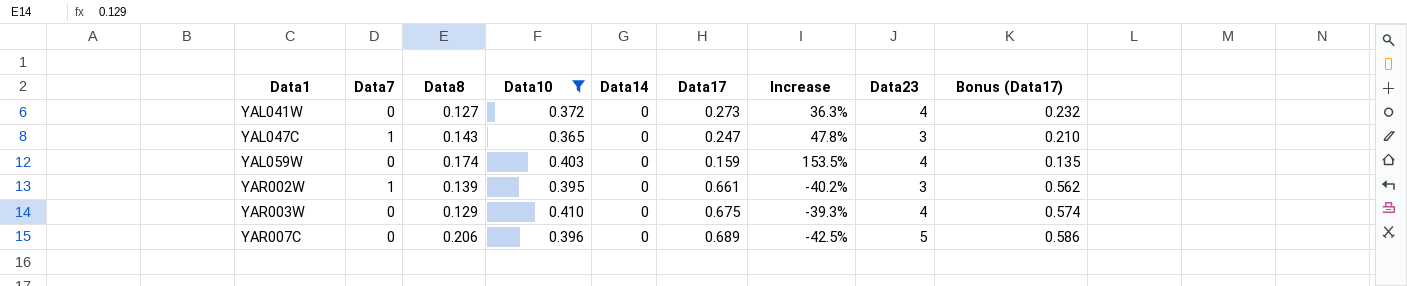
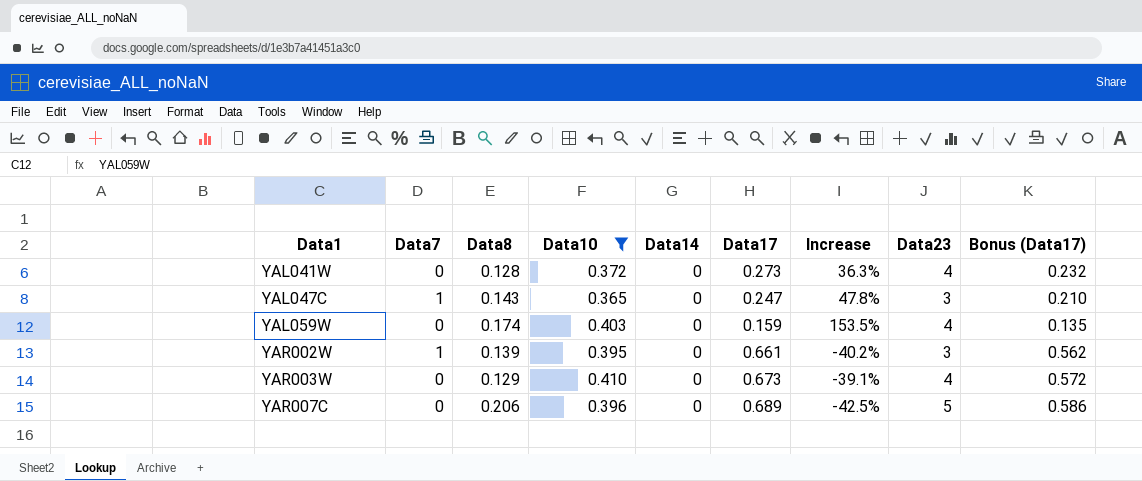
YAL041W | Data8: 0.127 -> 0.128
YAR003W | Data17: 0.675 -> 0.673
YAR003W | Increase: -39.3% -> -39.1%
YAR003W | Bonus (Data17): 0.574 -> 0.572

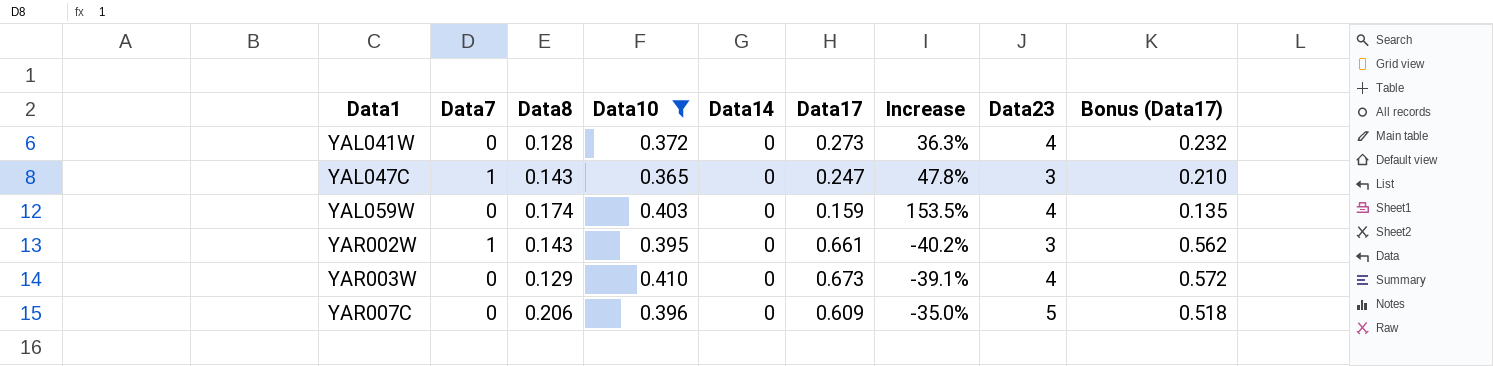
YAR002W | Data8: 0.139 -> 0.143
YAR007C | Data17: 0.689 -> 0.609
YAR007C | Increase: -42.5% -> -35.0%
YAR007C | Bonus (Data17): 0.586 -> 0.518

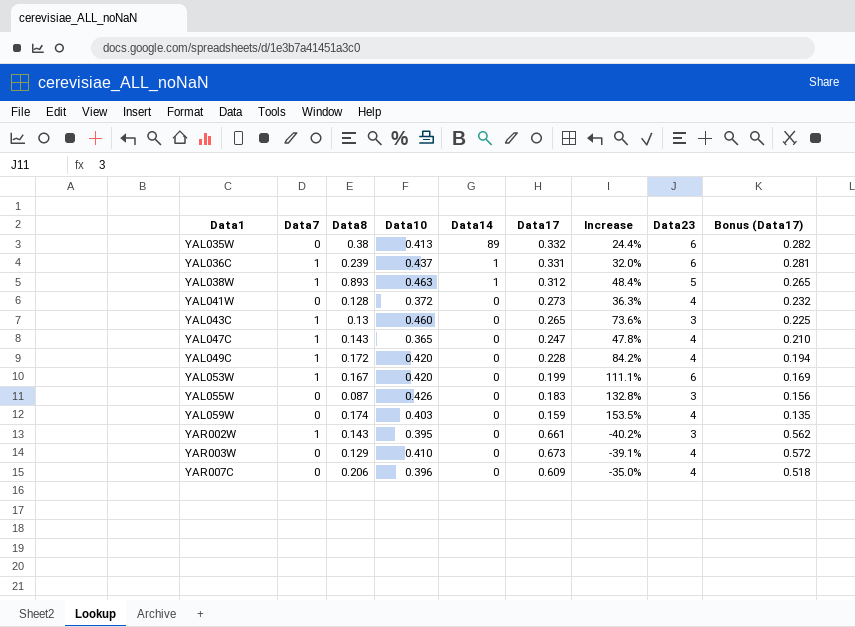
filter: Data10 <= 0.410 -> none
YAL047C | Data23: 3 -> 4
YAR007C | Data23: 5 -> 4

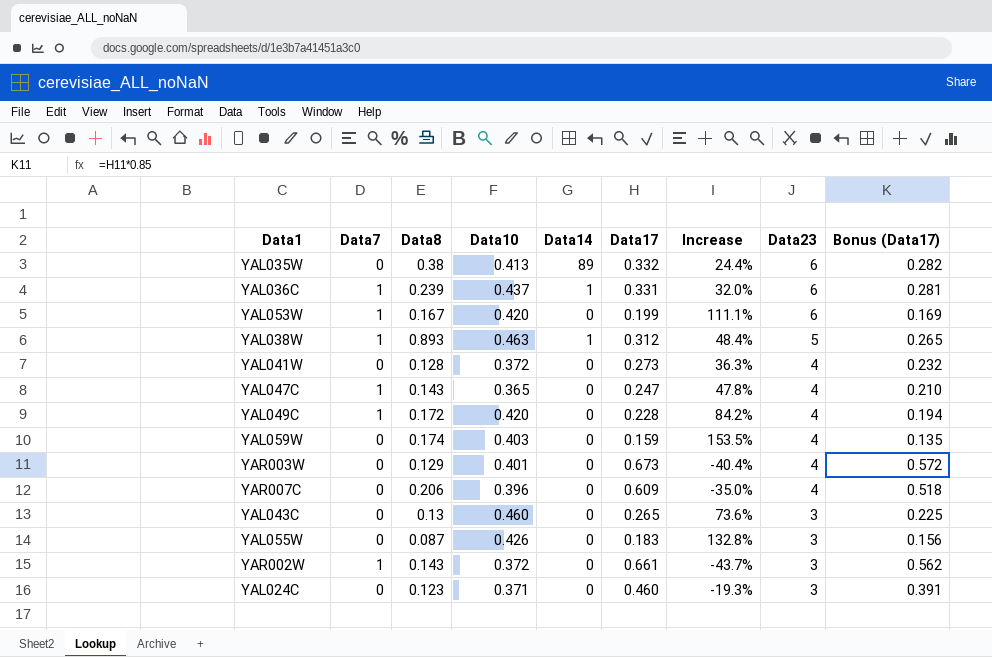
row order: Data1 ascending -> Data23 descending
YAR003W | Data10: 0.410 -> 0.401
YAR003W | Increase: -39.1% -> -40.4%
YAL043C | Data7: 1 -> 0
YAR002W | Data10: 0.395 -> 0.372
YAR002W | Increase: -40.2% -> -43.7%
row YAL024C: none -> 0 | 0.123 | 0.371 | 0 | 0.460 | -19.3% | 3 | 0.391

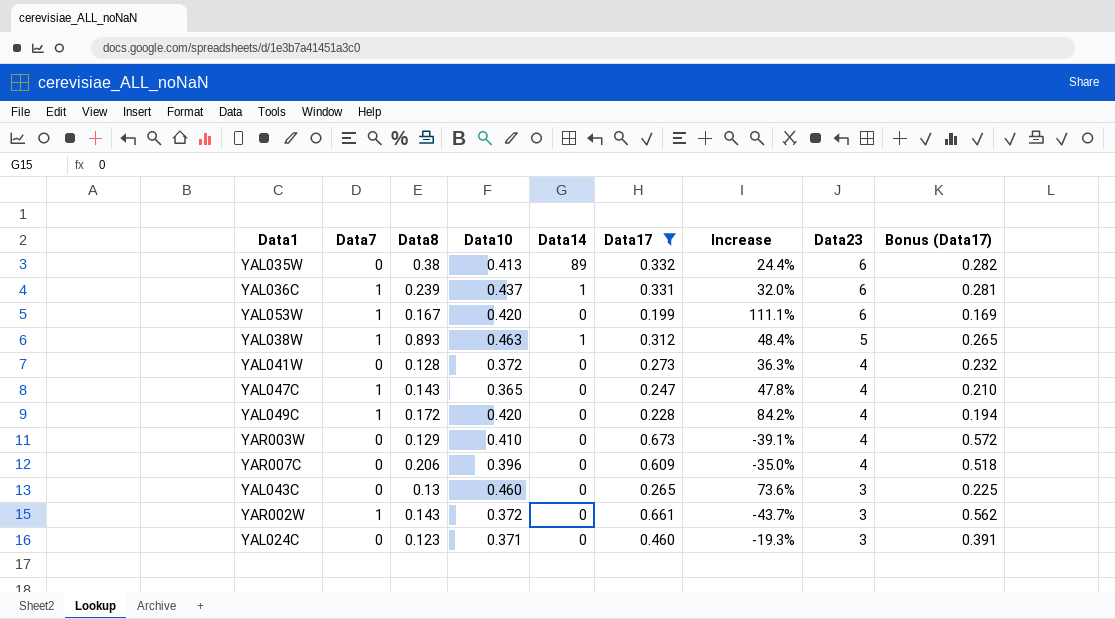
filter: none -> Data17 >= 0.199
YAR003W | Data10: 0.401 -> 0.410
YAR003W | Increase: -40.4% -> -39.1%

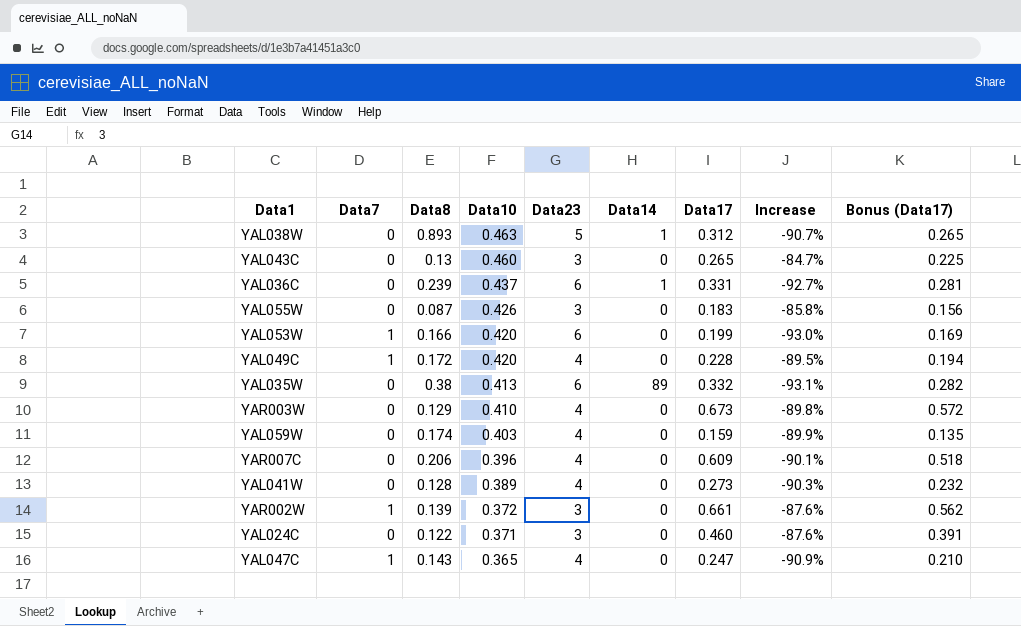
filter: Data17 >= 0.199 -> none
row order: Data23 descending -> Data10 descending
column Data23 | position: 8 -> 5
column Increase | formula: ([Data10] - [Data17]) / [Data17] -> ([Data10] - [Data23]) / [Data23]
YAL038W | Data7: 1 -> 0
YAL036C | Data7: 1 -> 0
YAL053W | Data8: 0.167 -> 0.166
YAL041W | Data10: 0.372 -> 0.389
YAR002W | Data8: 0.143 -> 0.139
YAL024C | Data8: 0.123 -> 0.122

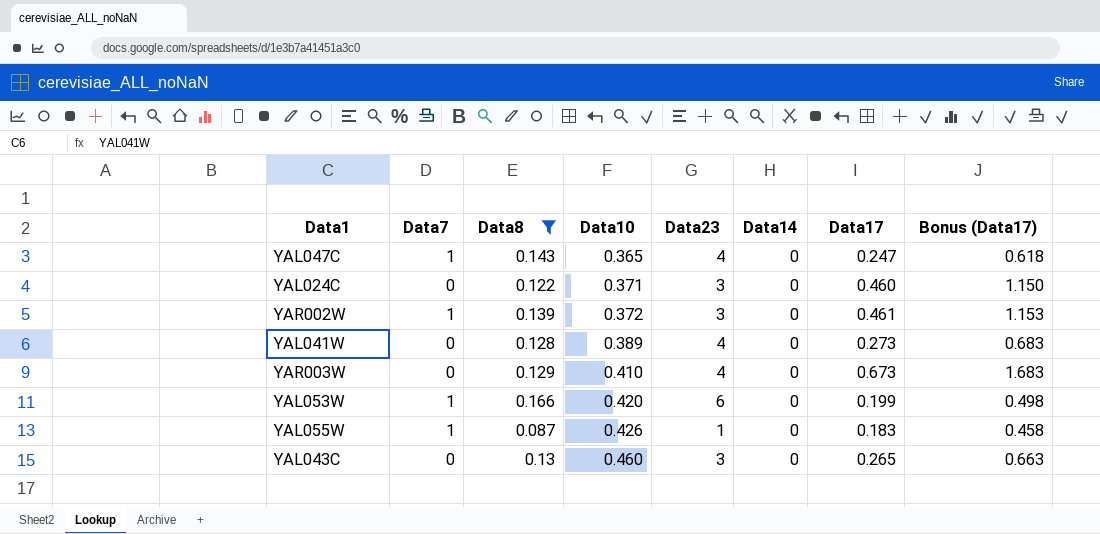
filter: none -> Data8 <= 0.166
row order: Data10 descending -> Data10 ascending
column Increase | formula: ([Data10] - [Data23]) / [Data23] -> none
column Bonus (Data17) | formula: [Data17] * 0.85 -> [Data17] * 2.5
YAR002W | Data17: 0.661 -> 0.461
YAL055W | Data7: 0 -> 1
YAL055W | Data23: 3 -> 1

